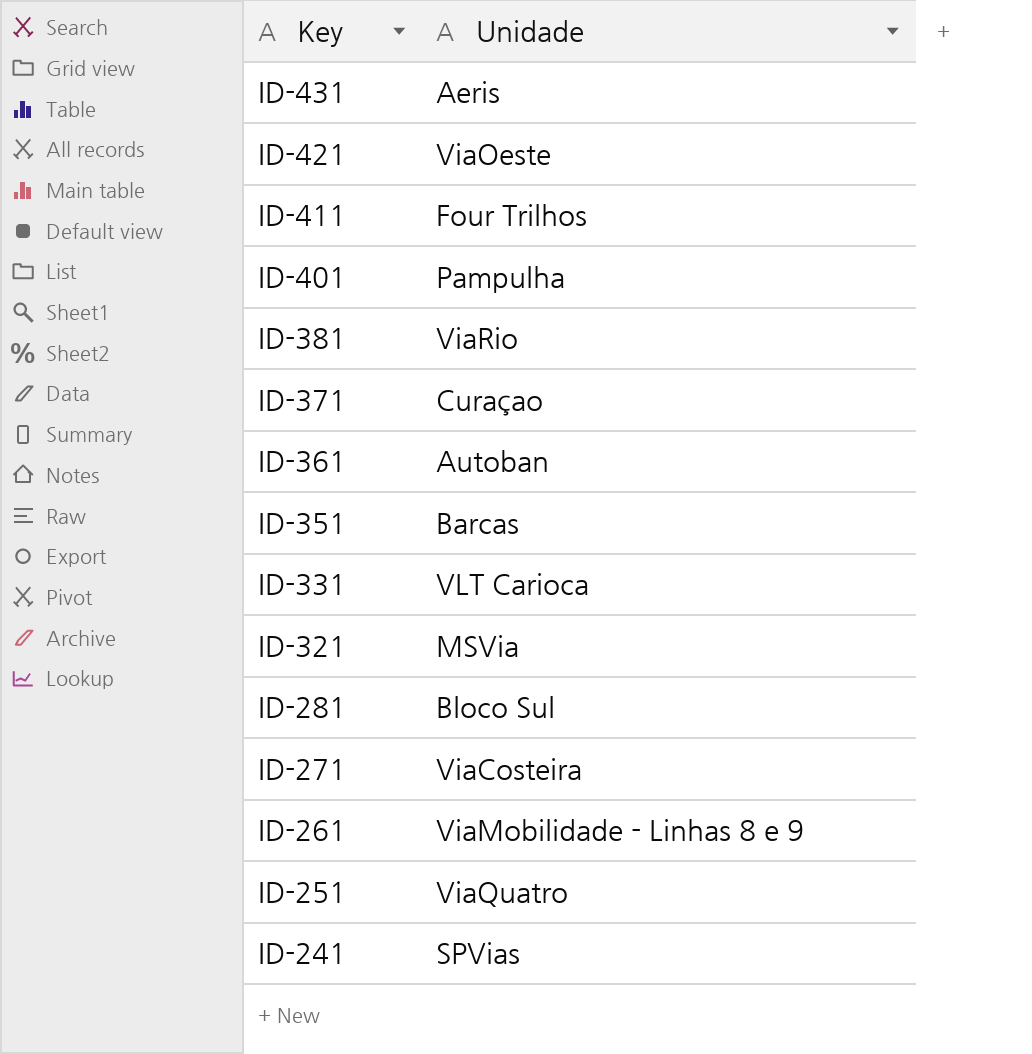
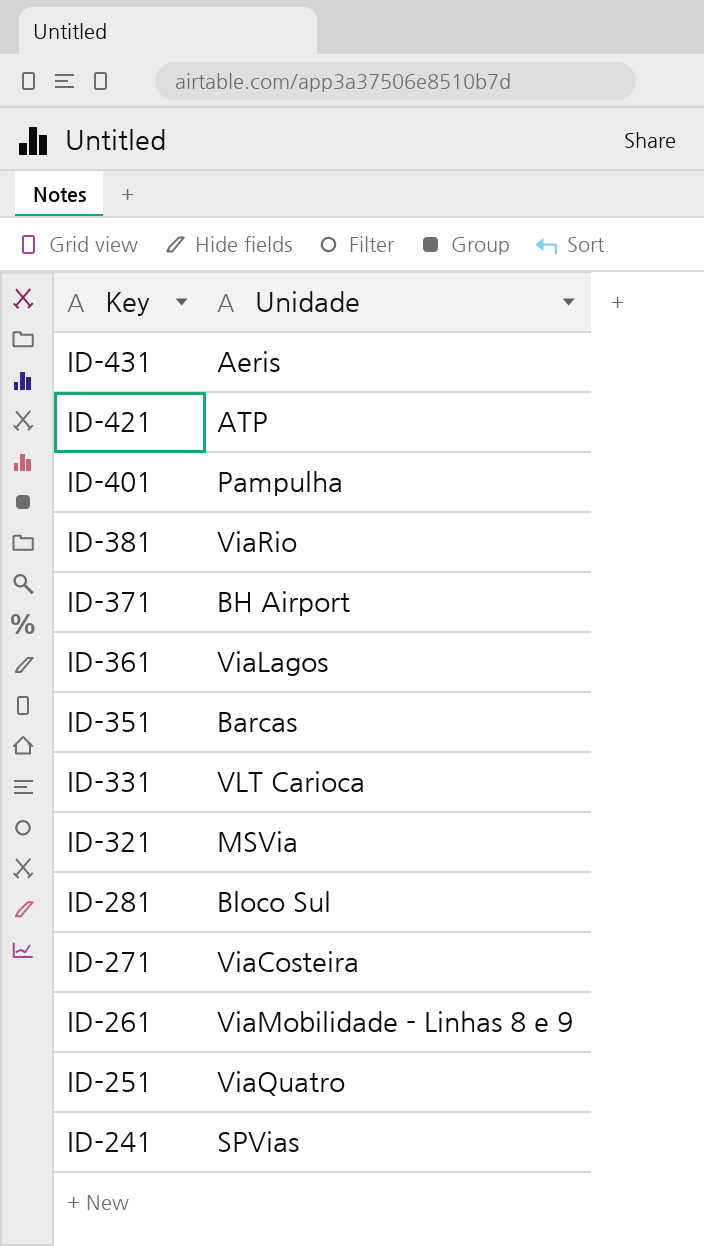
row ID-411: Four Trilhos -> none
ID-421 | Unidade: ViaOeste -> ATP
ID-371 | Unidade: Curaçao -> BH Airport
ID-361 | Unidade: Autoban -> ViaLagos

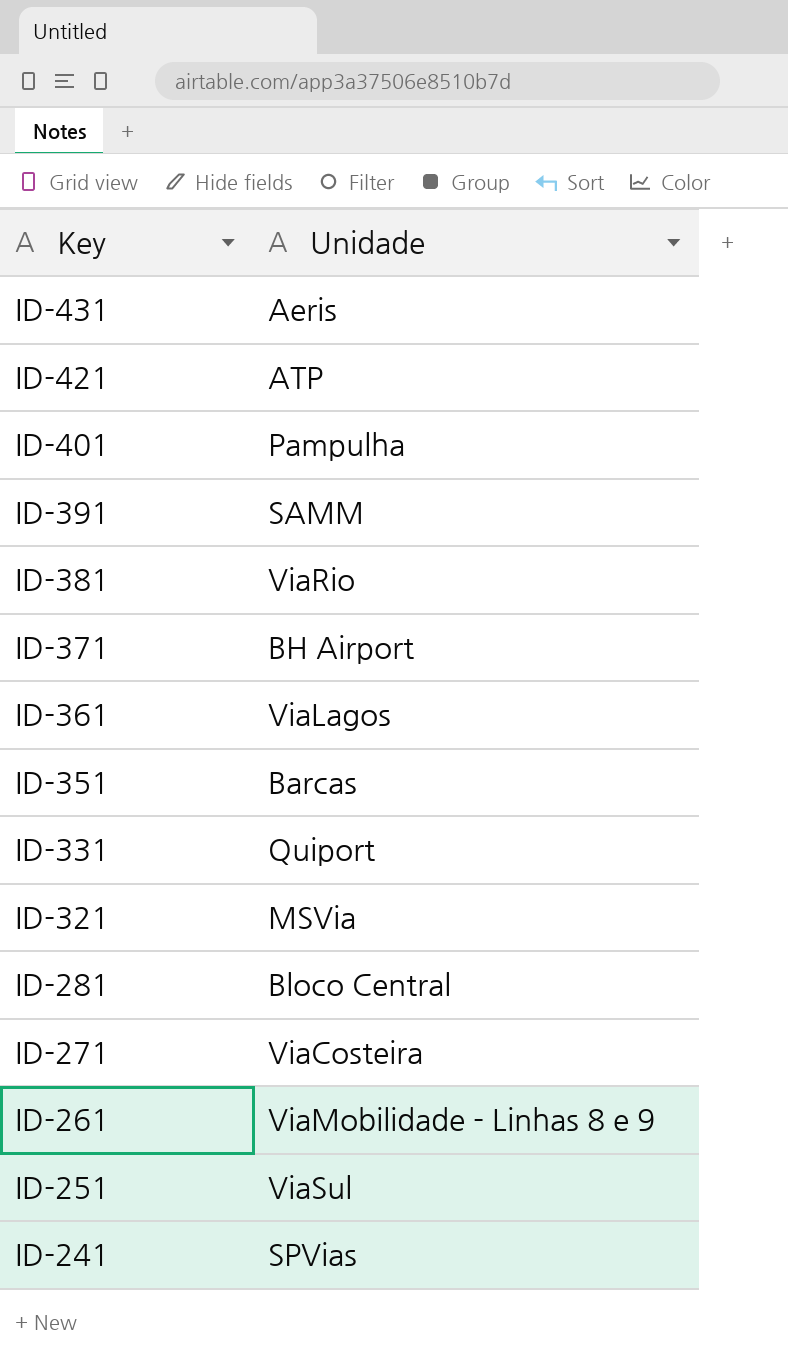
row ID-391: none -> SAMM
ID-331 | Unidade: VLT Carioca -> Quiport
ID-281 | Unidade: Bloco Sul -> Bloco Central
ID-251 | Unidade: ViaQuatro -> ViaSul

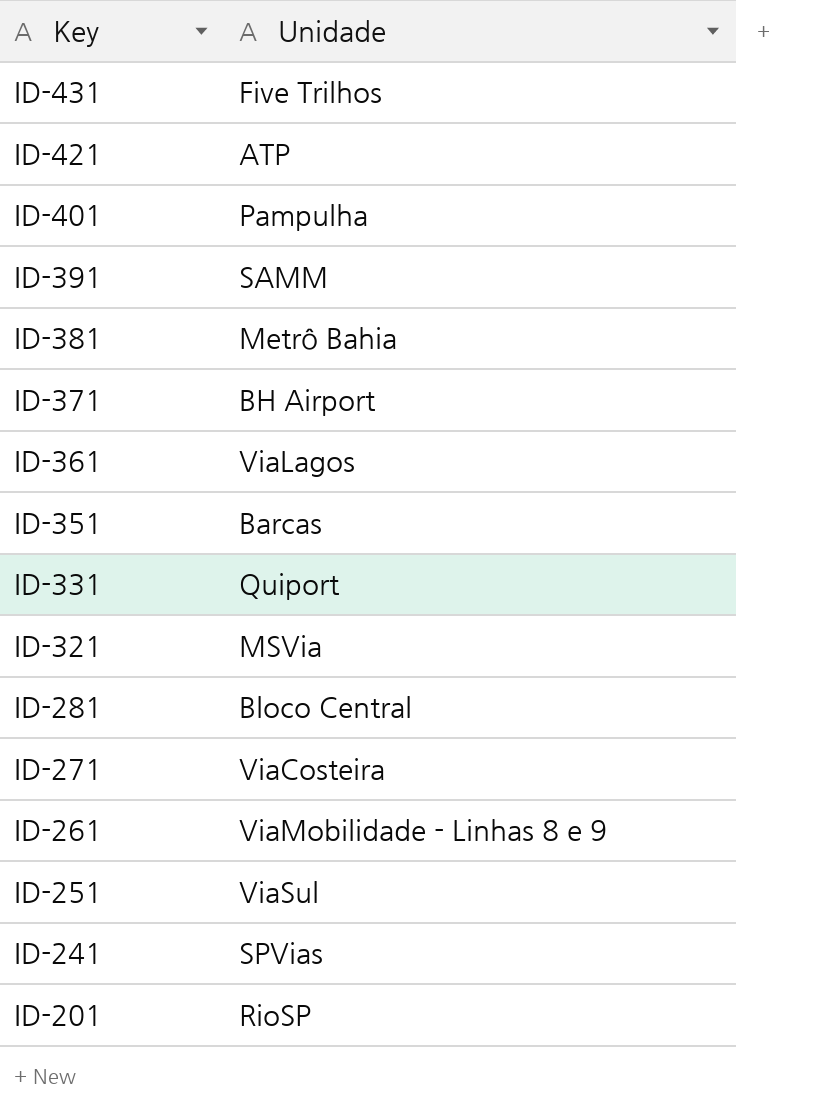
ID-431 | Unidade: Aeris -> Five Trilhos
ID-381 | Unidade: ViaRio -> Metrô Bahia
row ID-201: none -> RioSP

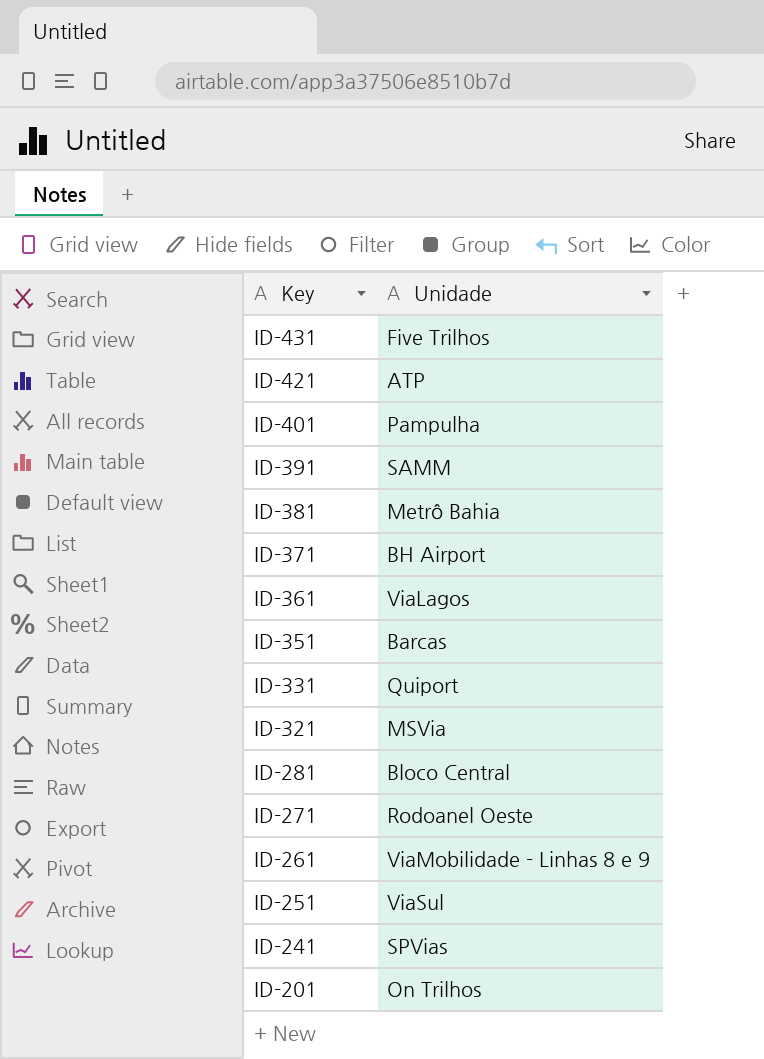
ID-271 | Unidade: ViaCosteira -> Rodoanel Oeste
ID-201 | Unidade: RioSP -> On Trilhos

